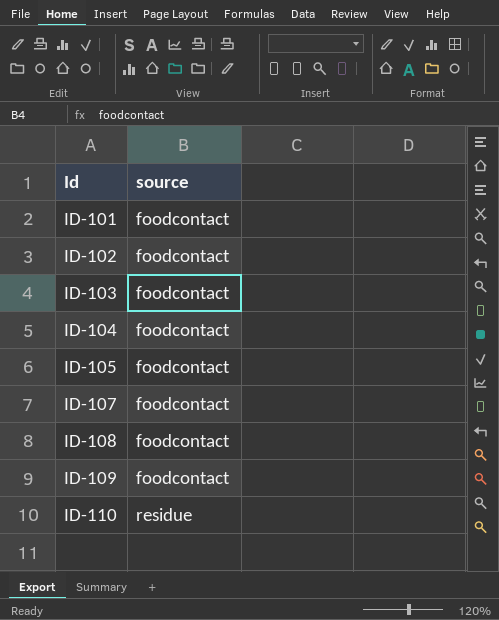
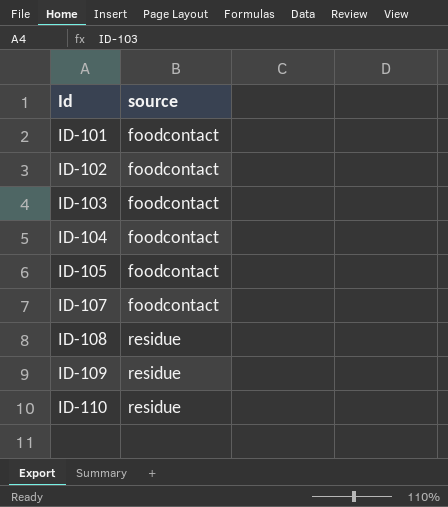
ID-108 | source: foodcontact -> residue
ID-109 | source: foodcontact -> residue

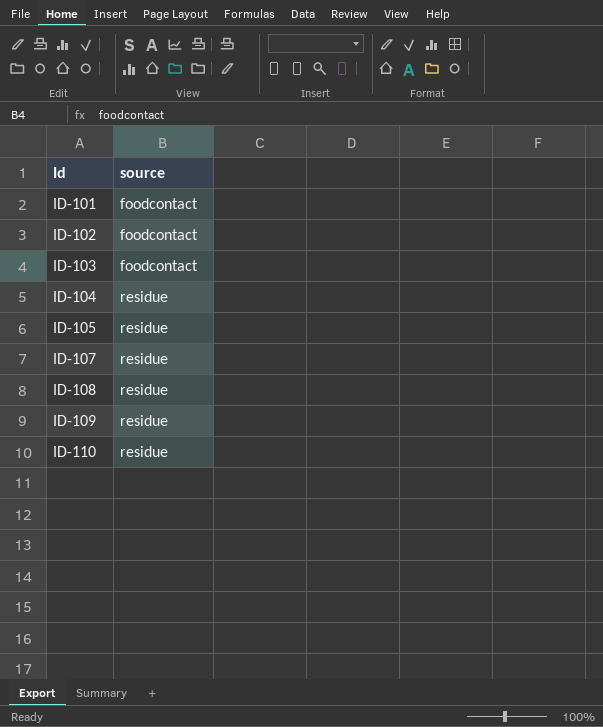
ID-104 | source: foodcontact -> residue
ID-105 | source: foodcontact -> residue
ID-107 | source: foodcontact -> residue

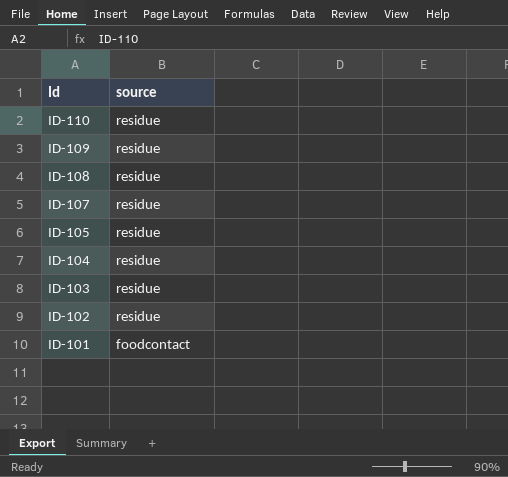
row order: Id ascending -> Id descending
ID-103 | source: foodcontact -> residue
ID-102 | source: foodcontact -> residue

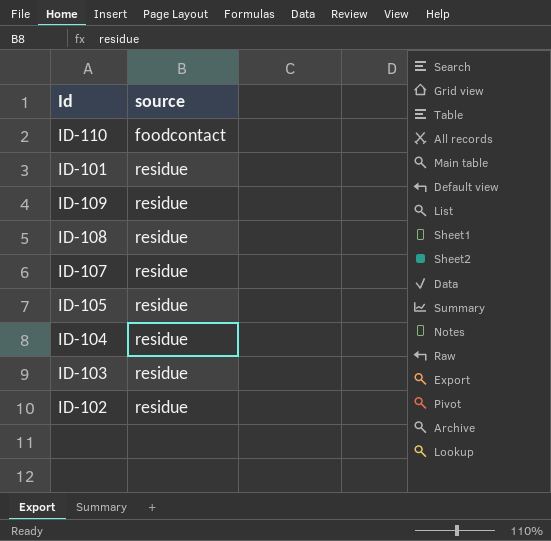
row order: Id descending -> source ascending
ID-110 | source: residue -> foodcontact
ID-101 | source: foodcontact -> residue

